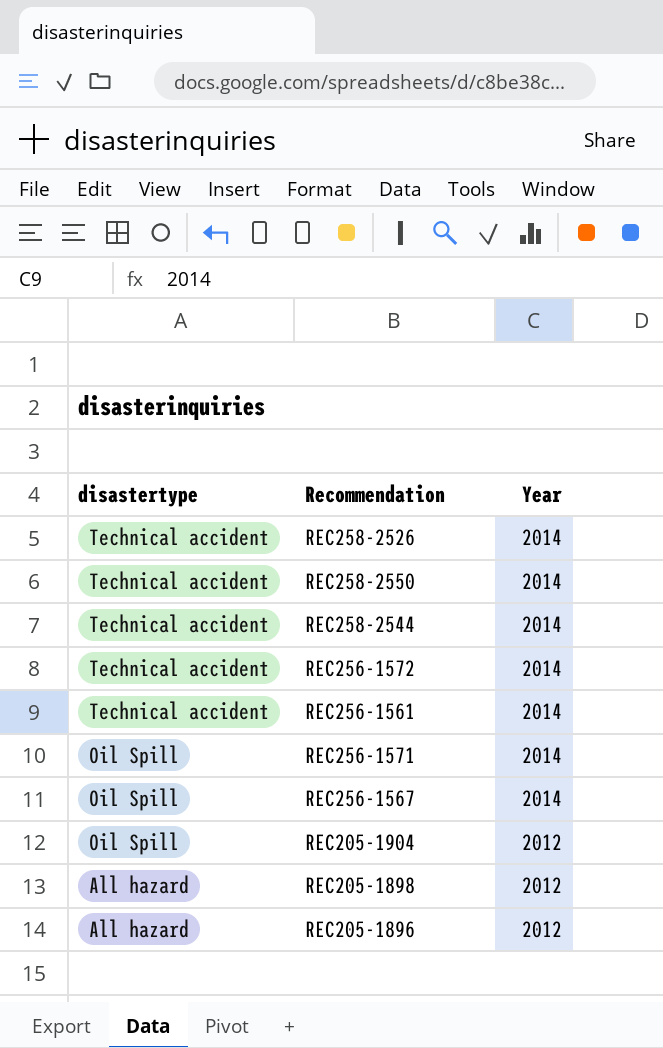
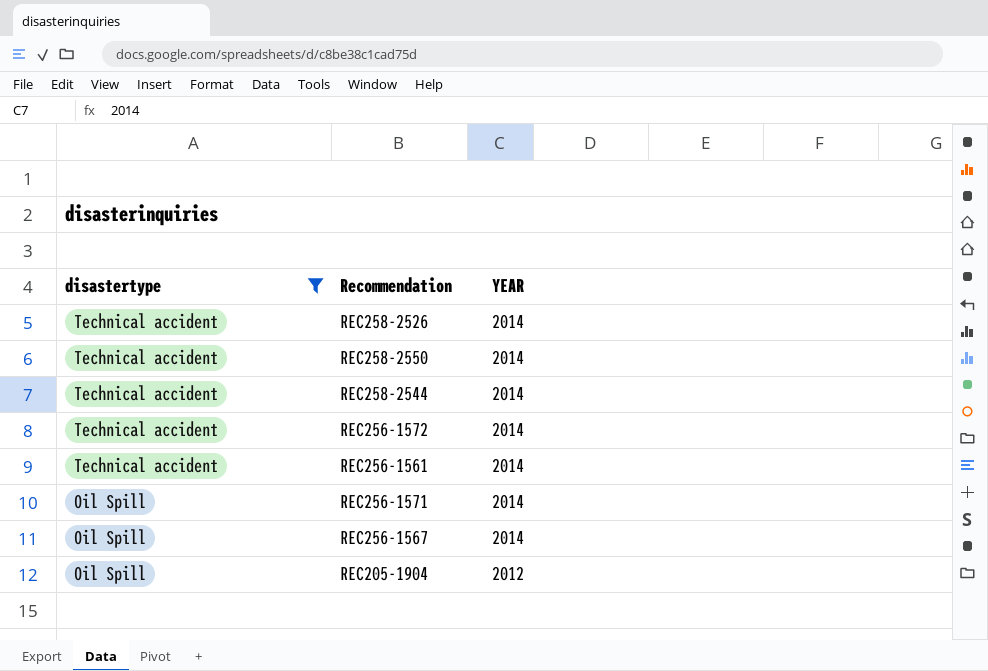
filter: none -> disastertype != All hazard
column name: Year -> YEAR

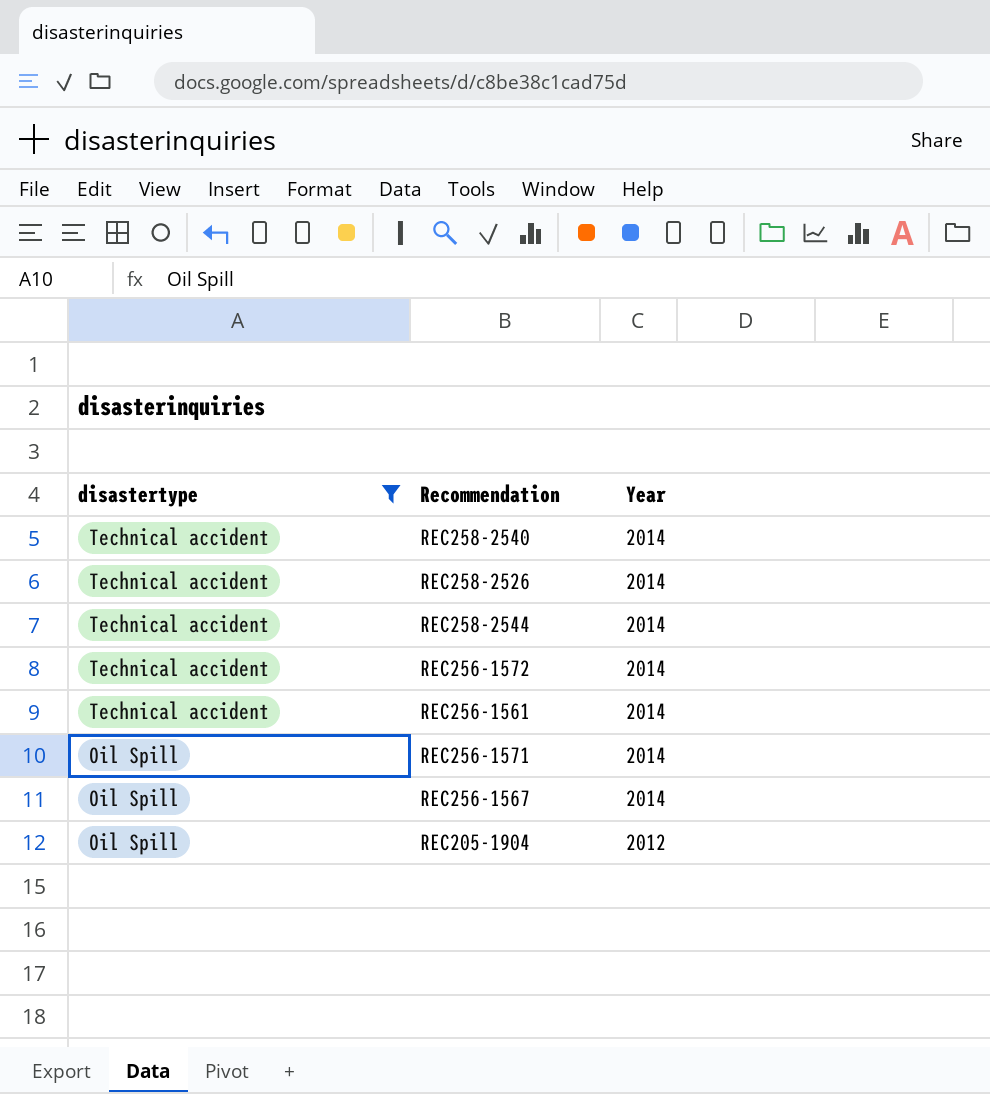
column name: YEAR -> Year
row REC258-2550: Technical accident | 2014 -> none
row REC258-2540: none -> Technical accident | 2014

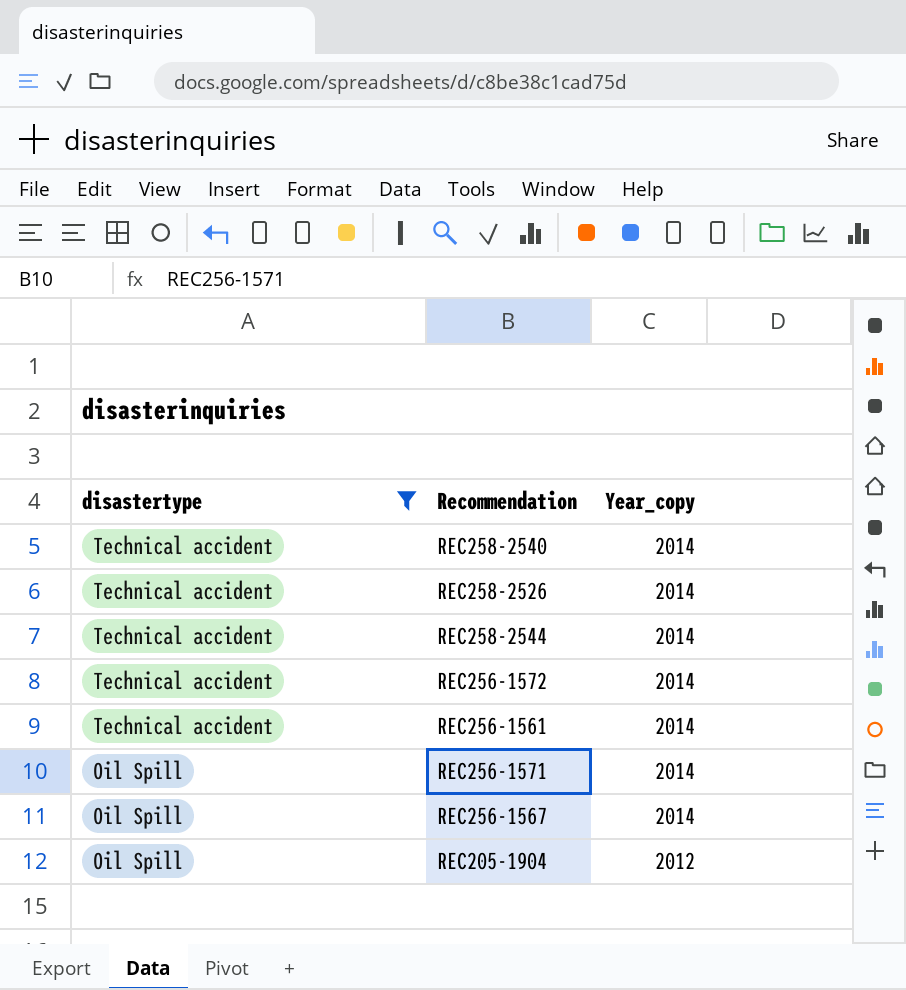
column name: Year -> Year_copy

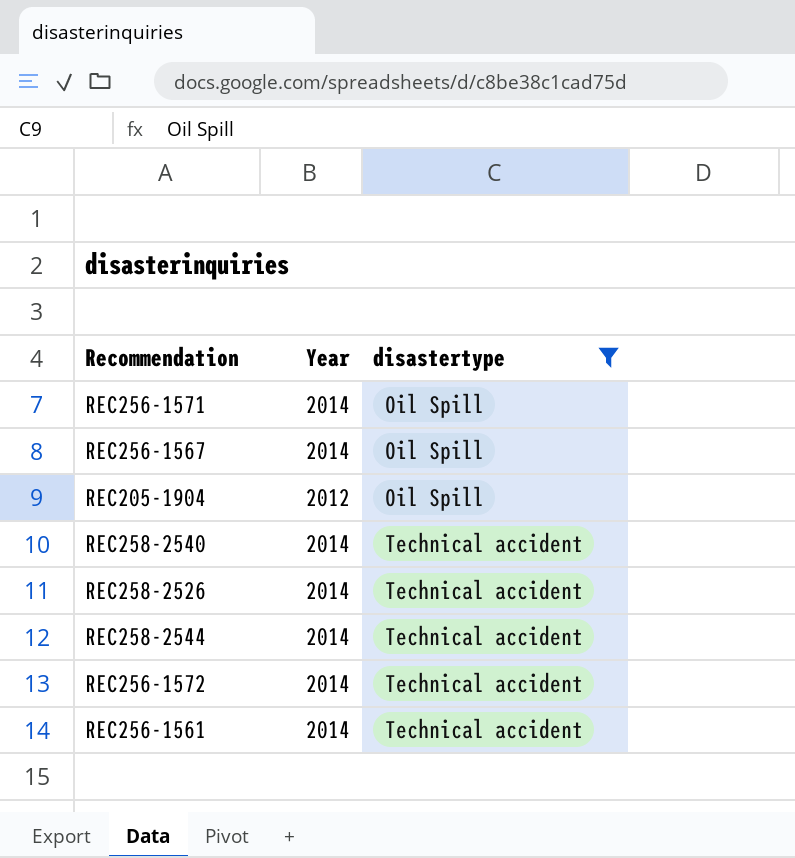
row order: disastertype descending -> disastertype ascending
column name: Year_copy -> Year
column disastertype | position: 1 -> 3

